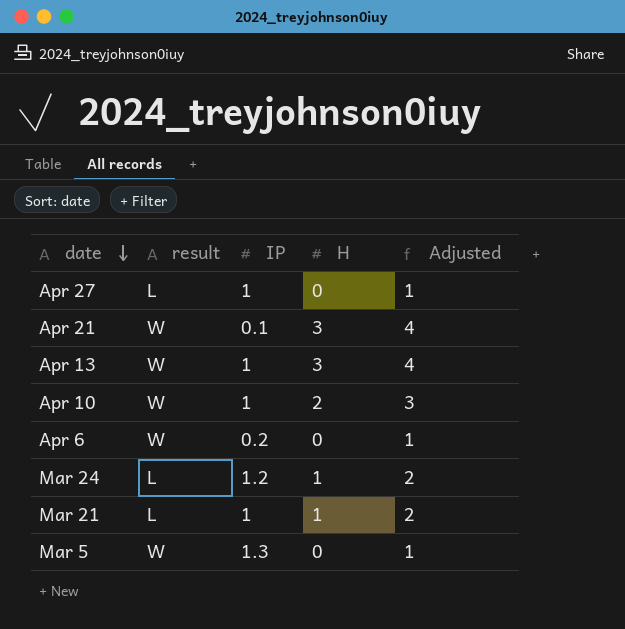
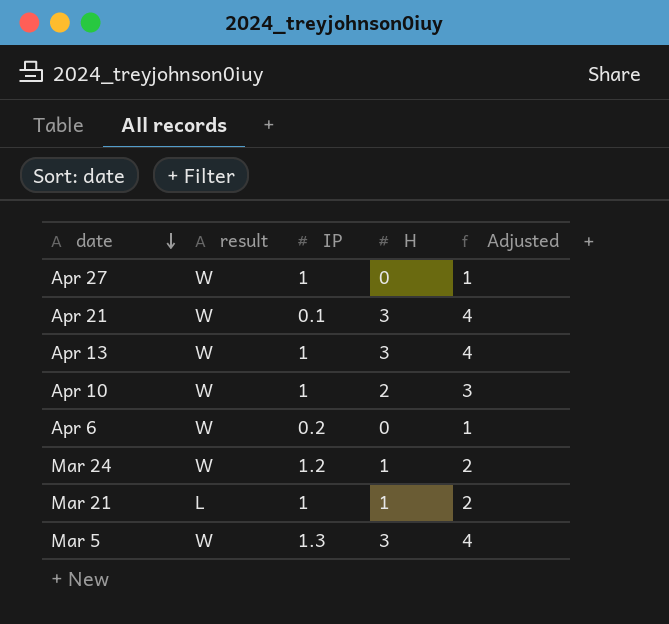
Apr 27 | result: L -> W
Mar 24 | result: L -> W
Mar 5 | H: 0 -> 3
Mar 5 | Adjusted: 1 -> 4

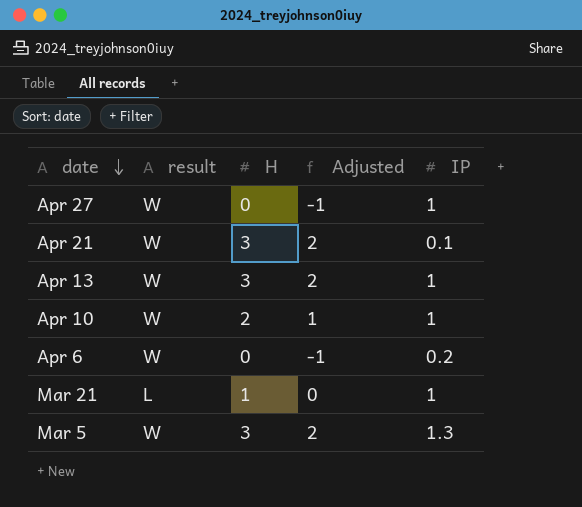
column Adjusted | formula: [H] + 1 -> [H] - 1
column IP | position: 3 -> 5
row Mar 24: W | 1.2 | 1 | 2 -> none

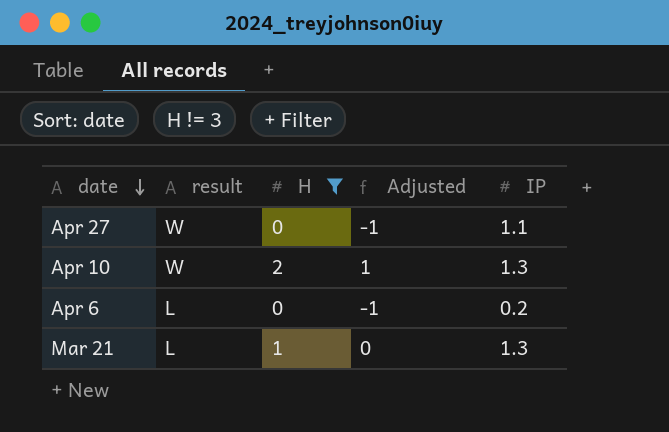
filter: none -> H != 3
Apr 27 | IP: 1 -> 1.1
Apr 10 | IP: 1 -> 1.3
Apr 6 | result: W -> L
Mar 21 | IP: 1 -> 1.3

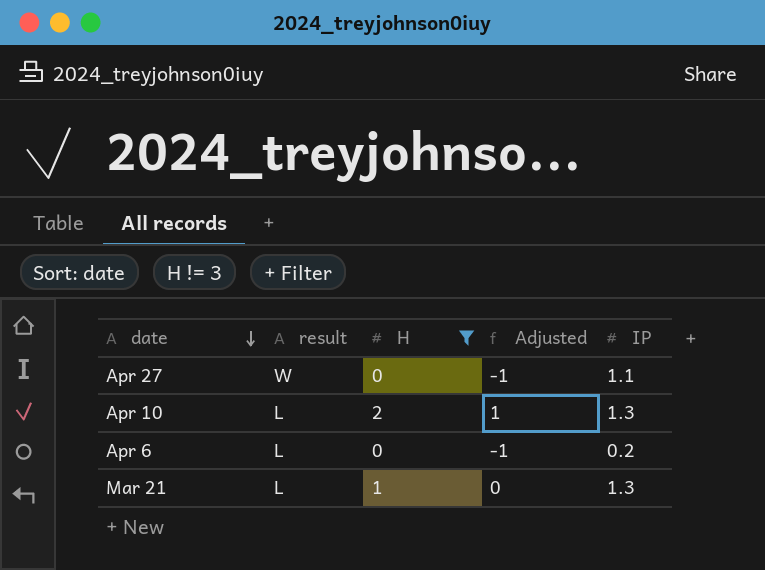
Apr 10 | result: W -> L

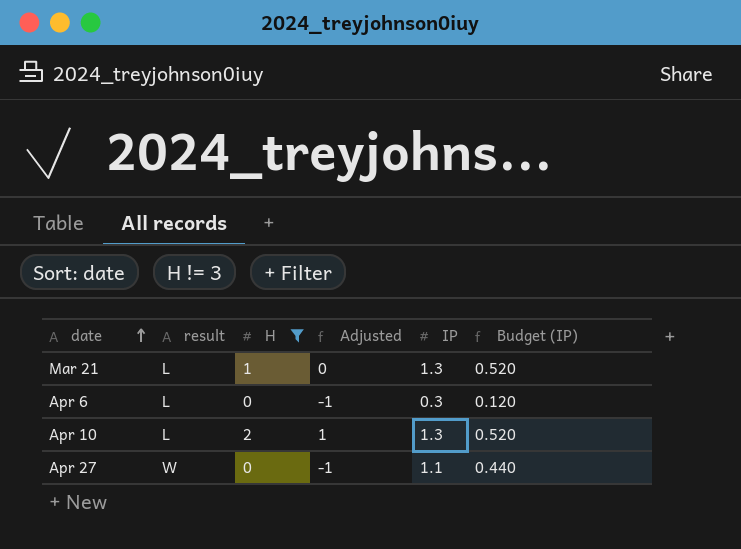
row order: date descending -> date ascending
column Budget (IP) | formula: none -> [IP] * 0.4
Apr 6 | IP: 0.2 -> 0.3

